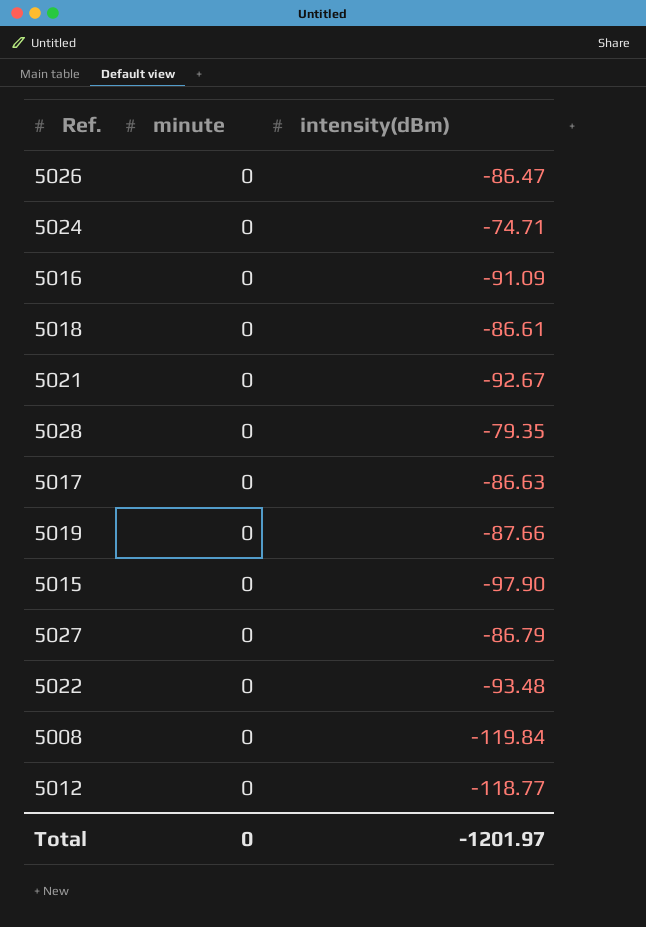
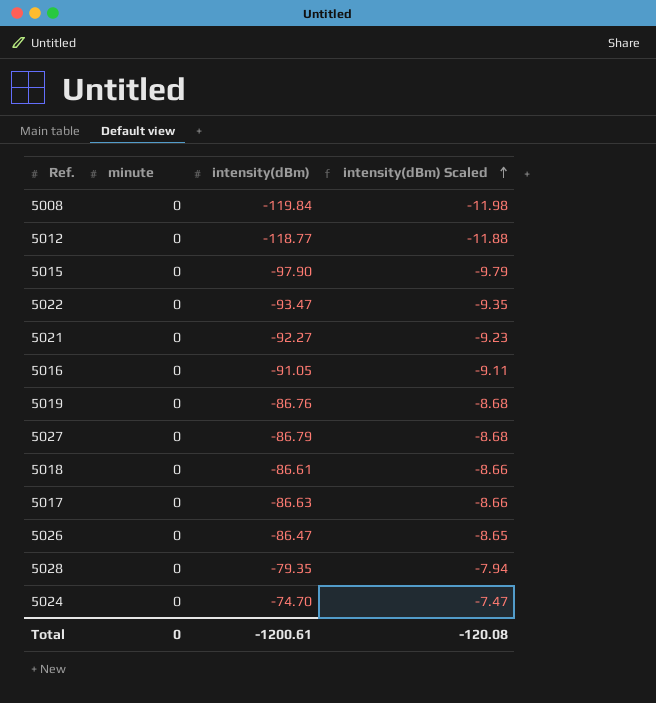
row order: none -> intensity(dBm) Scaled ascending
column intensity(dBm) Scaled | formula: none -> [intensity(dBm)] * 0.1
5022 | intensity(dBm): -93.48 -> -93.47
5021 | intensity(dBm): -92.67 -> -92.27
5016 | intensity(dBm): -91.09 -> -91.05
5019 | intensity(dBm): -87.66 -> -86.76
5024 | intensity(dBm): -74.71 -> -74.70
Total | intensity(dBm): -1201.97 -> -1200.61

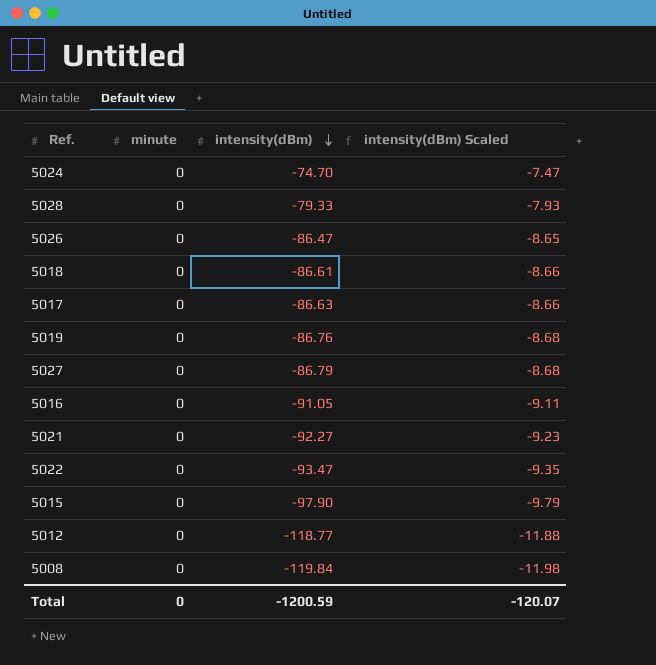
row order: intensity(dBm) Scaled ascending -> intensity(dBm) descending
5028 | intensity(dBm): -79.35 -> -79.33
5028 | intensity(dBm) Scaled: -7.94 -> -7.93
Total | intensity(dBm): -1200.61 -> -1200.59
Total | intensity(dBm) Scaled: -120.08 -> -120.07

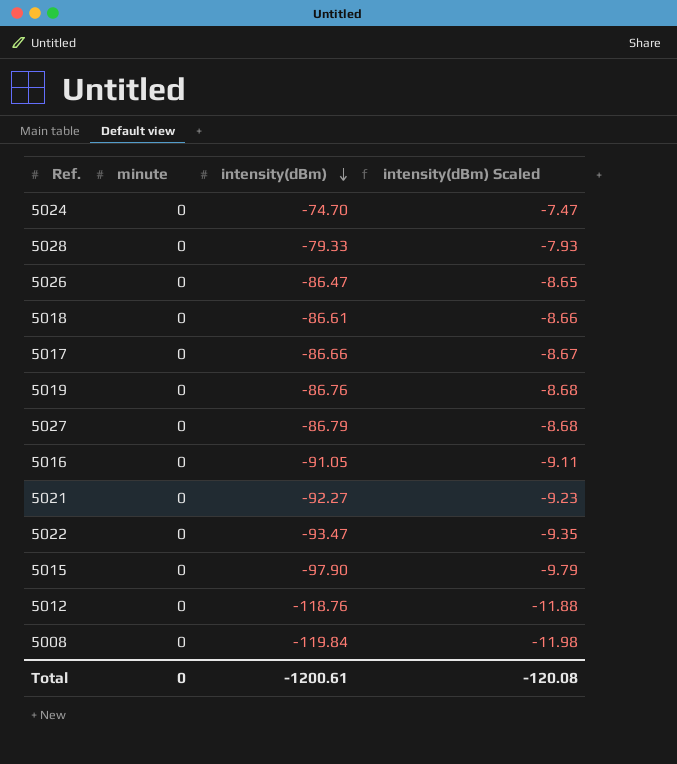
5017 | intensity(dBm): -86.63 -> -86.66
5017 | intensity(dBm) Scaled: -8.66 -> -8.67
5012 | intensity(dBm): -118.77 -> -118.76
Total | intensity(dBm): -1200.59 -> -1200.61
Total | intensity(dBm) Scaled: -120.07 -> -120.08

